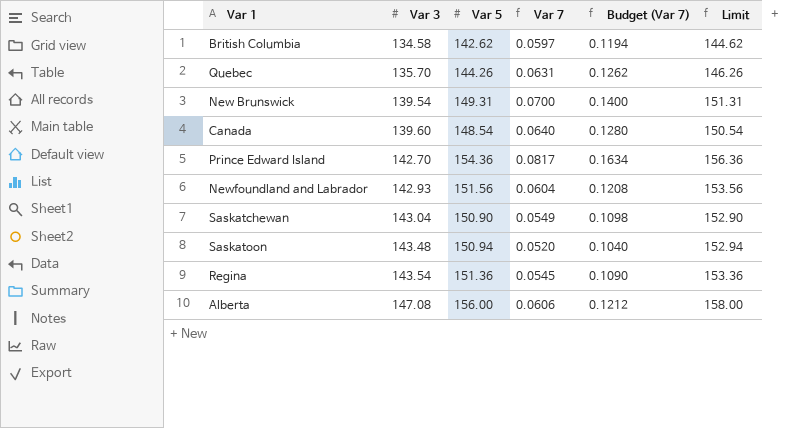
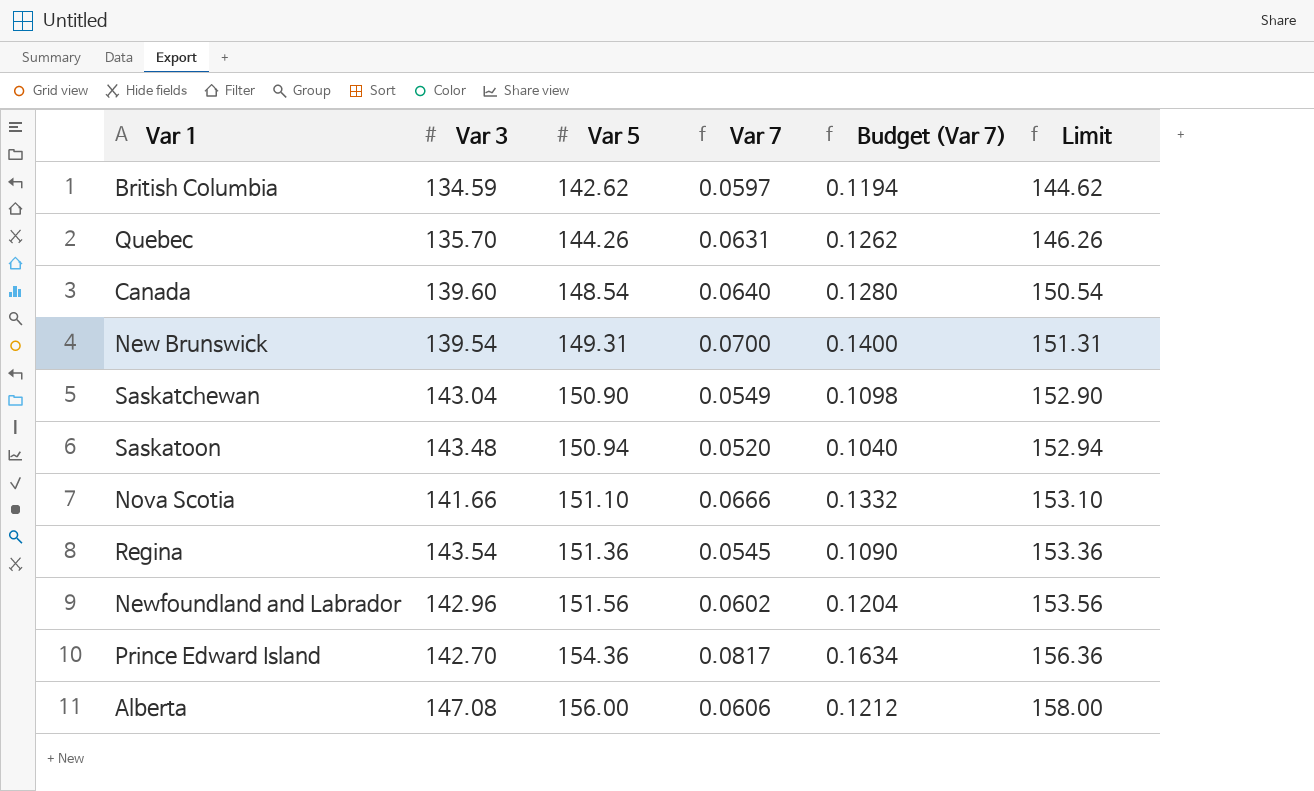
row order: Var 3 ascending -> Var 5 ascending
British Columbia | Var 3: 134.58 -> 134.59
row Nova Scotia: none -> 141.66 | 151.10 | 0.0666 | 0.1332 | 153.10
Newfoundland and Labrador | Var 3: 142.93 -> 142.96
Newfoundland and Labrador | Var 7: 0.0604 -> 0.0602
Newfoundland and Labrador | Budget (Var 7): 0.1208 -> 0.1204

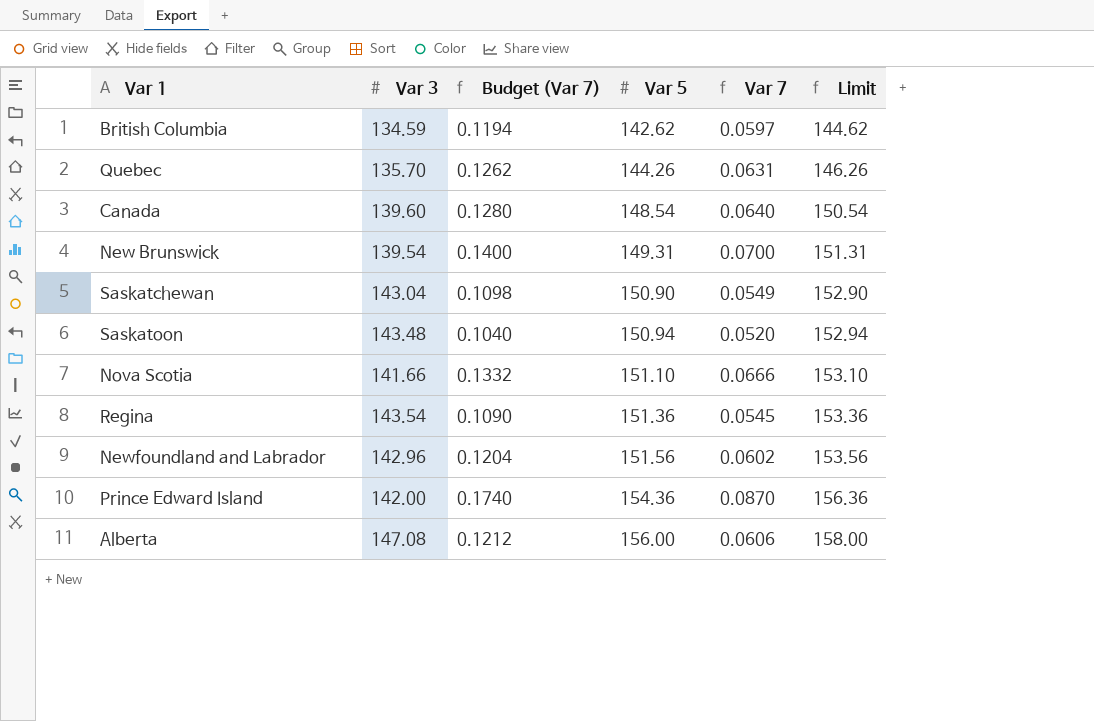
column Budget (Var 7) | position: 5 -> 3
Prince Edward Island | Var 3: 142.70 -> 142.00
Prince Edward Island | Budget (Var 7): 0.1634 -> 0.1740
Prince Edward Island | Var 7: 0.0817 -> 0.0870

